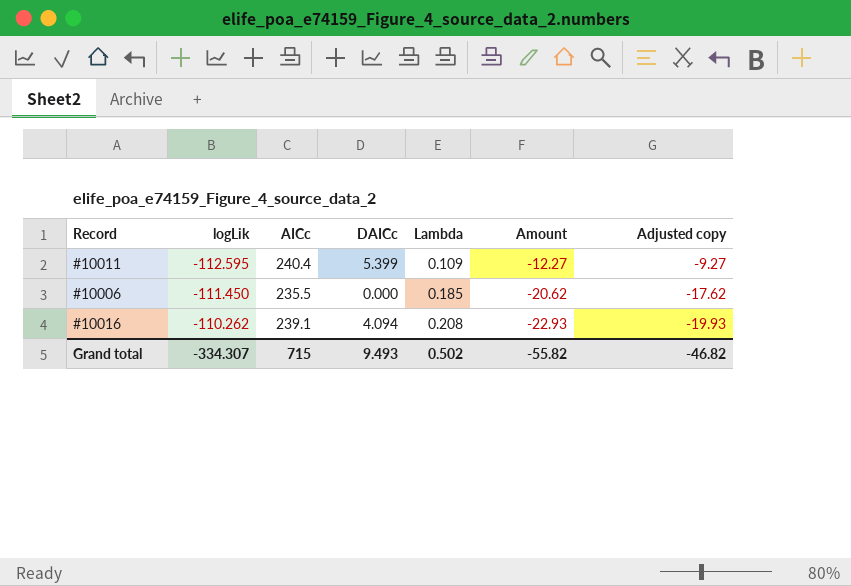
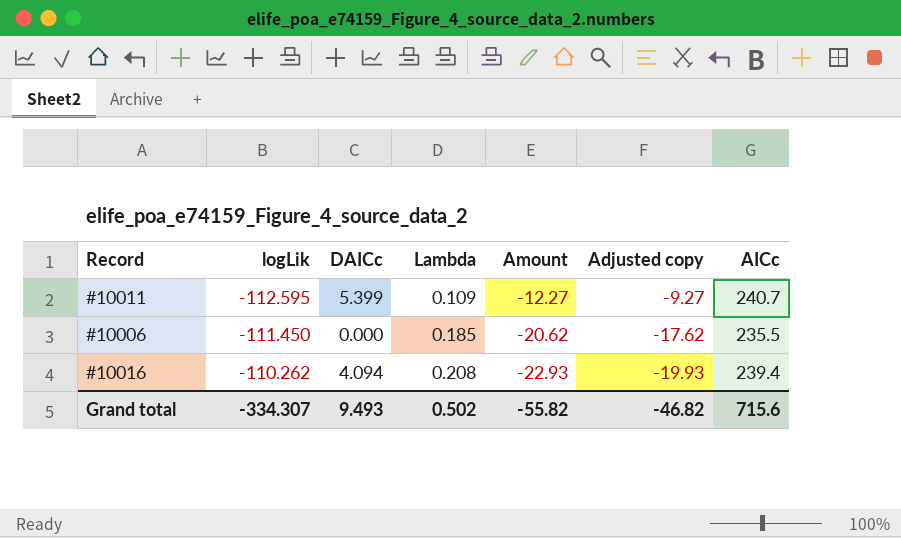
column AICc | position: 3 -> 7
#10011 | AICc: 240.4 -> 240.7
#10016 | AICc: 239.1 -> 239.4
Grand total | AICc: 715 -> 715.6

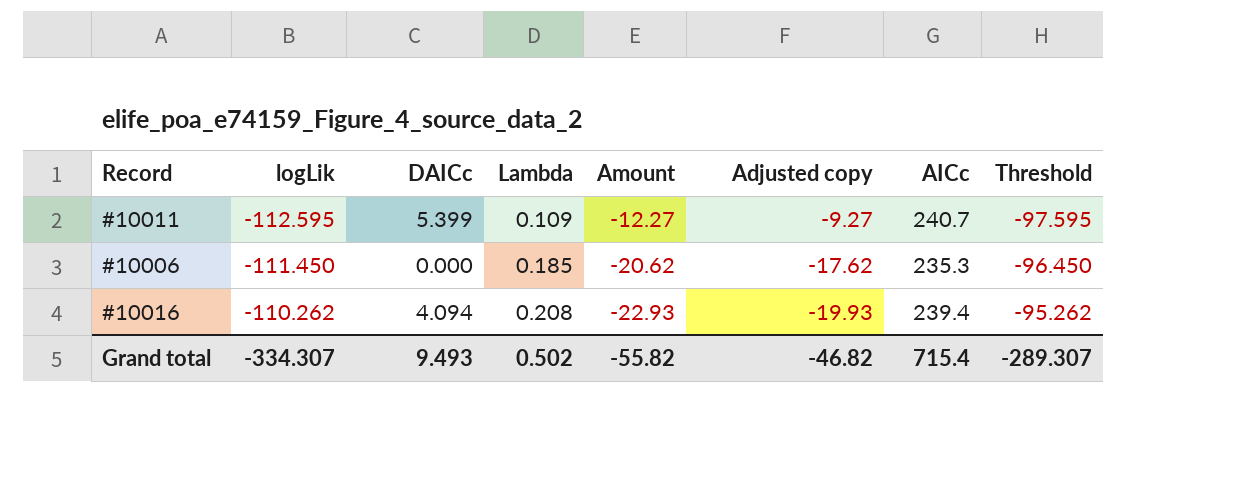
column Threshold | formula: none -> [logLik] + 15
#10006 | AICc: 235.5 -> 235.3
Grand total | AICc: 715.6 -> 715.4

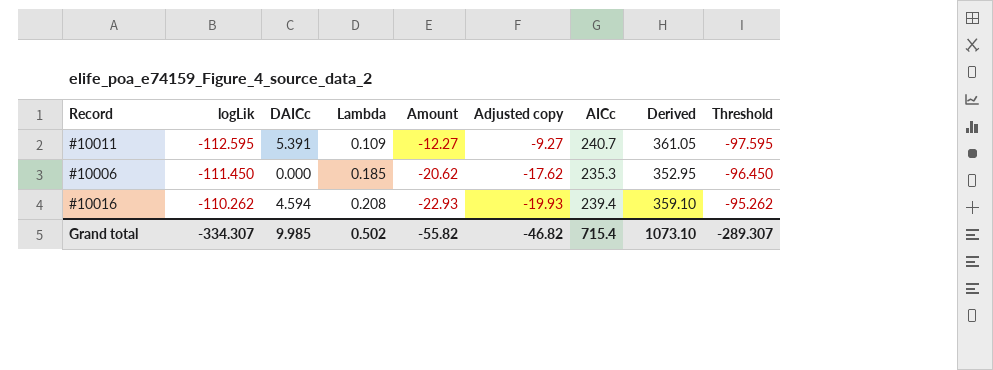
column Derived | formula: none -> [AICc] * 1.5
#10011 | DAICc: 5.399 -> 5.391
#10016 | DAICc: 4.094 -> 4.594
Grand total | DAICc: 9.493 -> 9.985

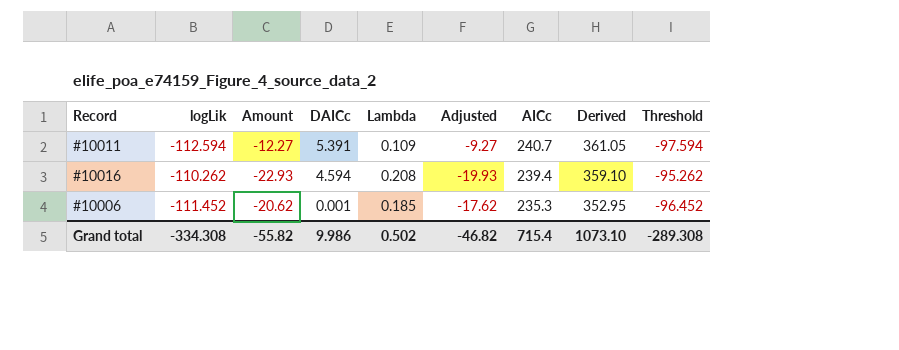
row order: logLik ascending -> DAICc descending
column Amount | position: 5 -> 3
column name: Adjusted copy -> Adjusted
#10011 | logLik: -112.595 -> -112.594
#10011 | Threshold: -97.595 -> -97.594
#10006 | logLik: -111.450 -> -111.452
#10006 | DAICc: 0.000 -> 0.001
#10006 | Threshold: -96.450 -> -96.452
Grand total | logLik: -334.307 -> -334.308
Grand total | DAICc: 9.985 -> 9.986
Grand total | Threshold: -289.307 -> -289.308

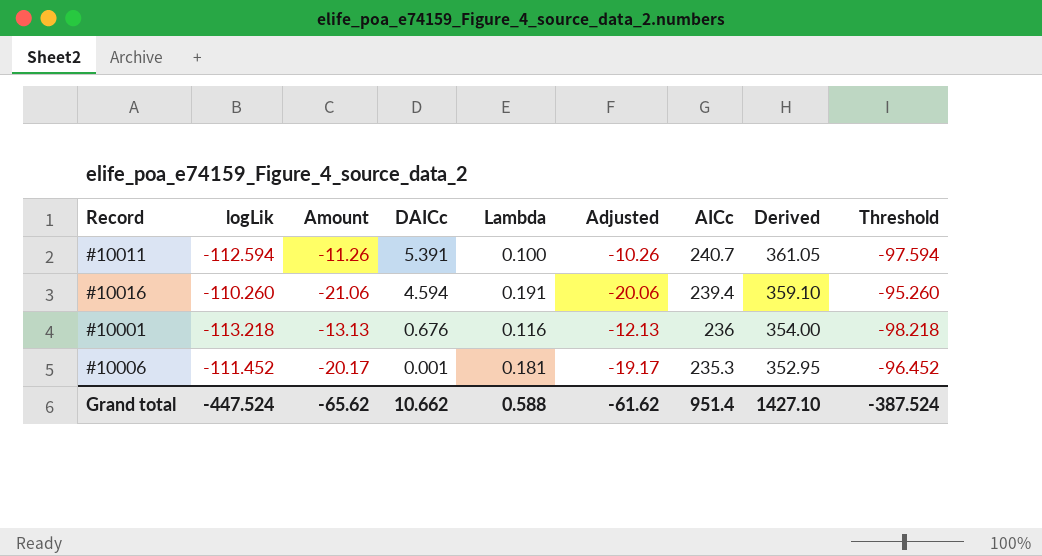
column Adjusted | formula: [Amount] + 3 -> [Amount] + 1
#10011 | Amount: -12.27 -> -11.26
#10011 | Lambda: 0.109 -> 0.100
#10016 | logLik: -110.262 -> -110.260
#10016 | Amount: -22.93 -> -21.06
#10016 | Lambda: 0.208 -> 0.191
#10016 | Threshold: -95.262 -> -95.260
row #10001: none -> -113.218 | -13.13 | 0.676 | 0.116 | -12.13 | 236 | 354.00 | -98.218
#10006 | Amount: -20.62 -> -20.17
#10006 | Lambda: 0.185 -> 0.181
Grand total | logLik: -334.308 -> -447.524
Grand total | Amount: -55.82 -> -65.62
Grand total | DAICc: 9.986 -> 10.662
Grand total | Lambda: 0.502 -> 0.588
Grand total | Adjusted: -46.82 -> -61.62
Grand total | AICc: 715.4 -> 951.4
Grand total | Derived: 1073.10 -> 1427.10
Grand total | Threshold: -289.308 -> -387.524

